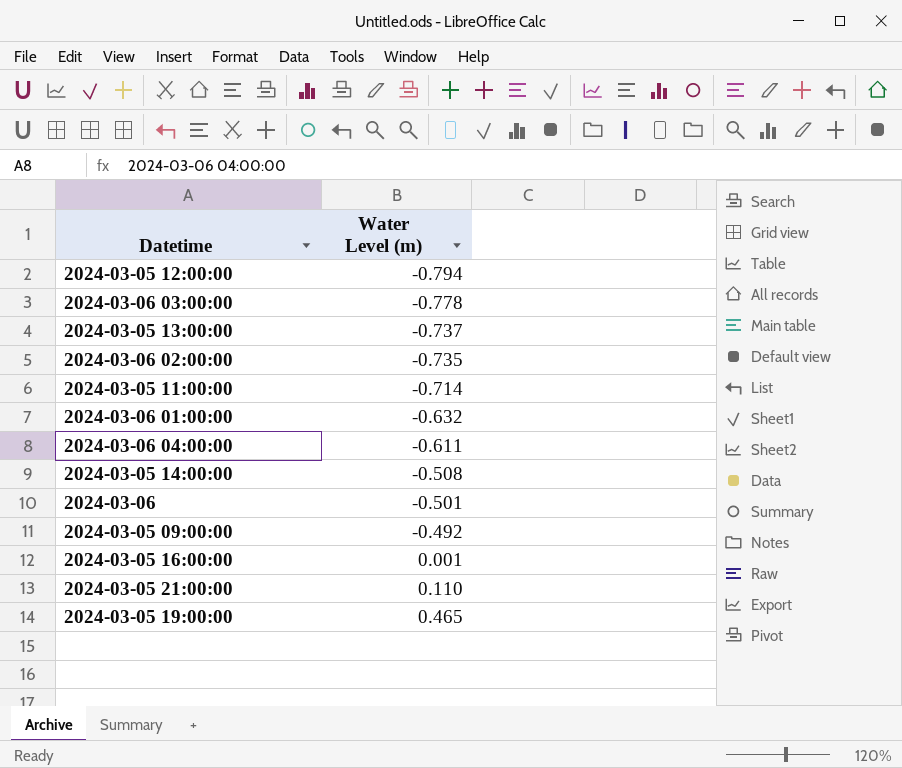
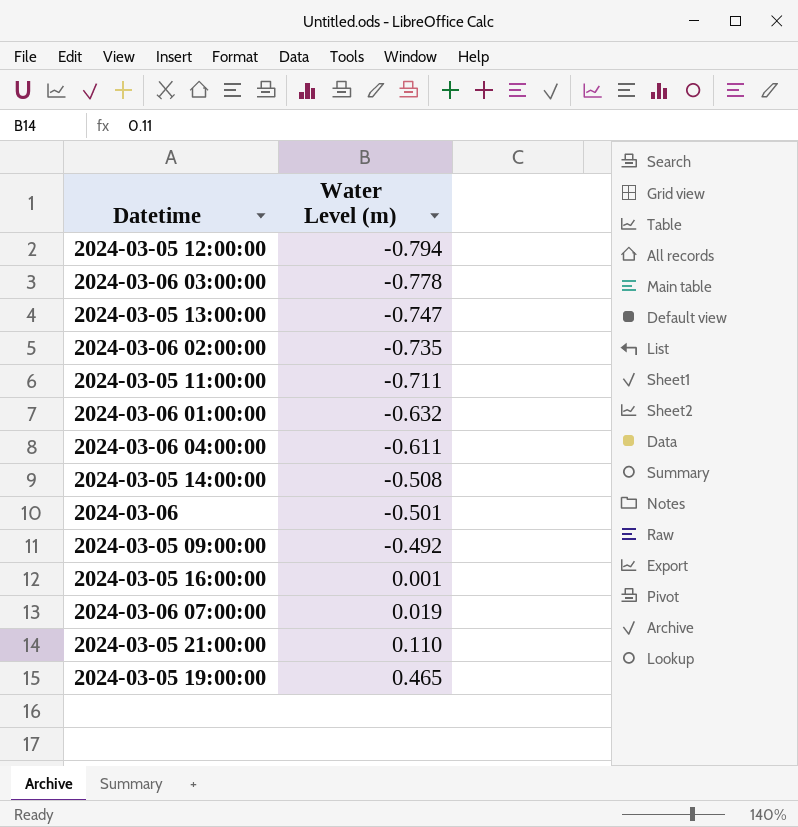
2024-03-05 13:00:00 | Water Level (m): -0.737 -> -0.747
2024-03-05 11:00:00 | Water Level (m): -0.714 -> -0.711
row 2024-03-06 07:00:00: none -> 0.019

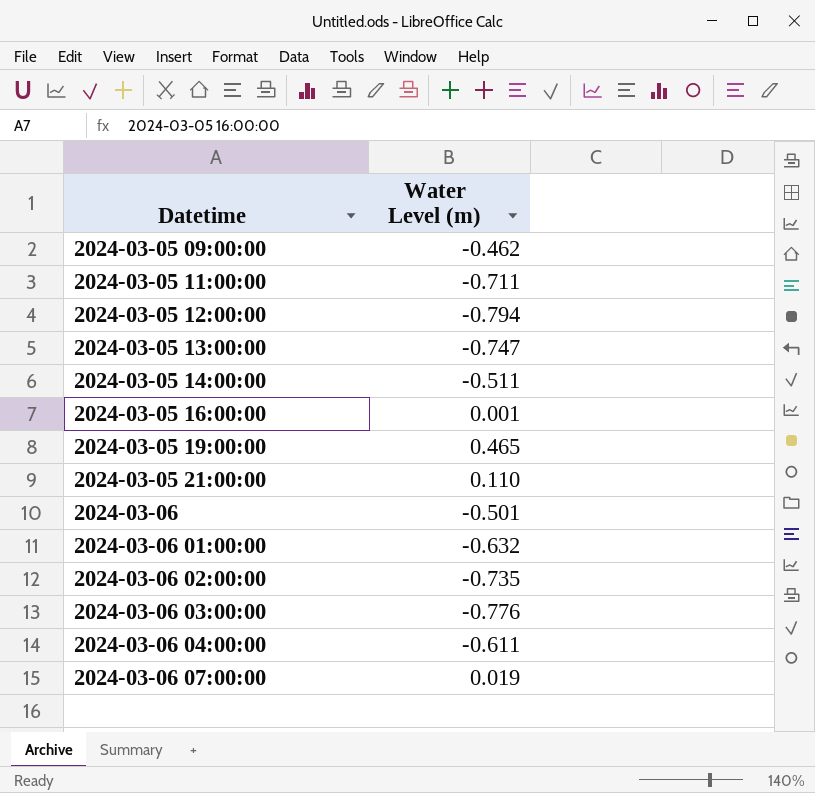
row order: Water Level (m) ascending -> Datetime ascending
2024-03-05 09:00:00 | Water Level (m): -0.492 -> -0.462
2024-03-05 14:00:00 | Water Level (m): -0.508 -> -0.511
2024-03-06 03:00:00 | Water Level (m): -0.778 -> -0.776

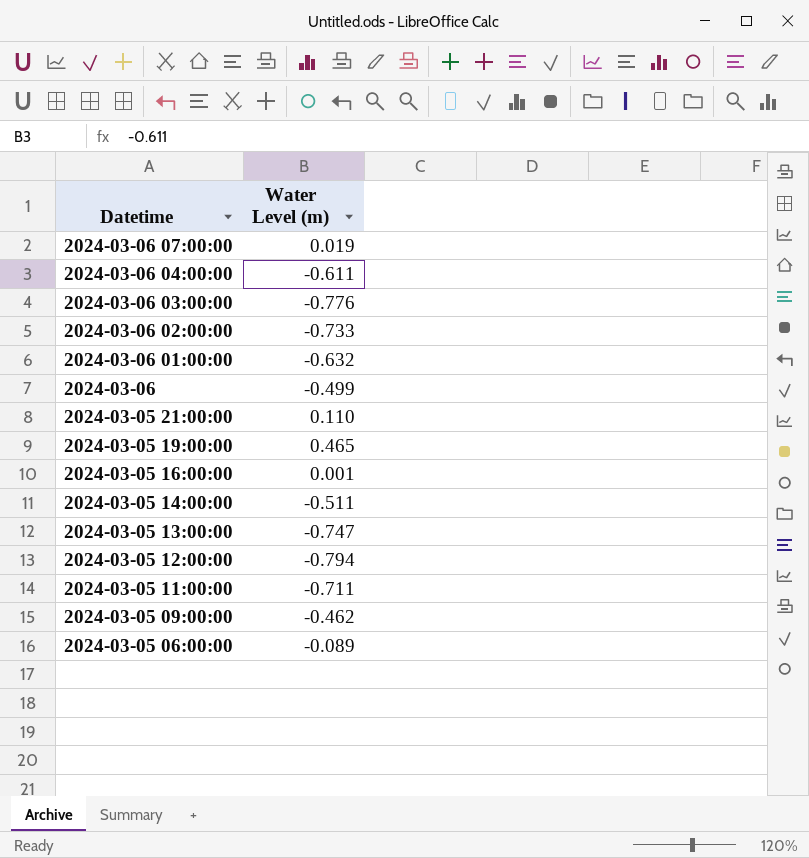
row order: Datetime ascending -> Datetime descending
2024-03-06 02:00:00 | Water Level (m): -0.735 -> -0.733
2024-03-06 | Water Level (m): -0.501 -> -0.499
row 2024-03-05 06:00:00: none -> -0.089

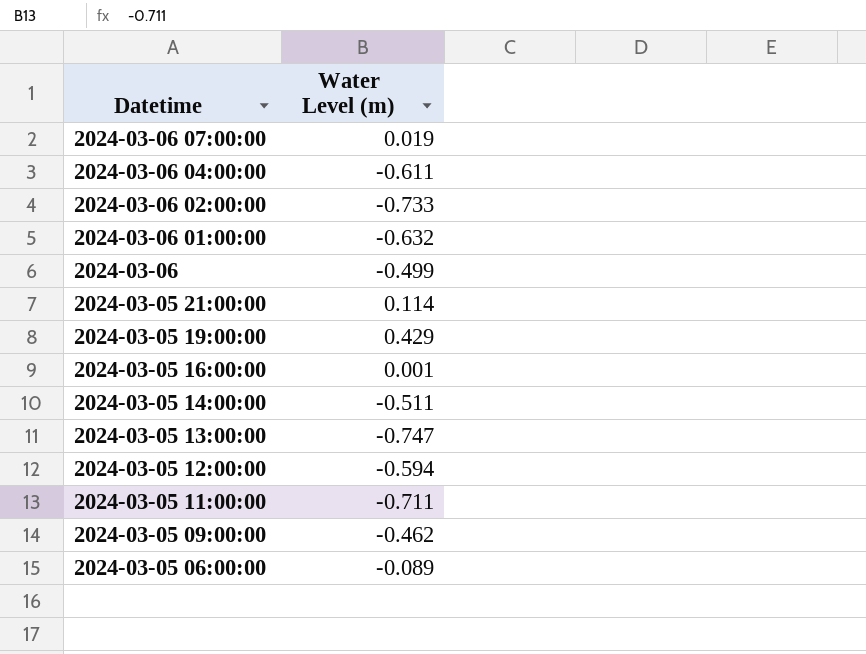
row 2024-03-06 03:00:00: -0.776 -> none
2024-03-05 21:00:00 | Water Level (m): 0.110 -> 0.114
2024-03-05 19:00:00 | Water Level (m): 0.465 -> 0.429
2024-03-05 12:00:00 | Water Level (m): -0.794 -> -0.594

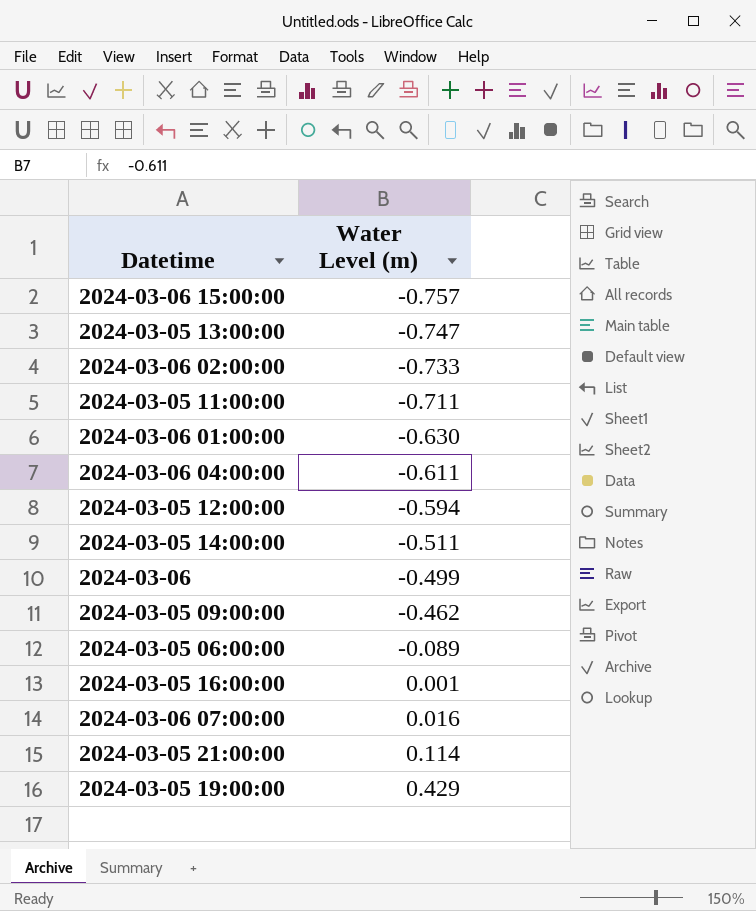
row order: Datetime descending -> Water Level (m) ascending
row 2024-03-06 15:00:00: none -> -0.757
2024-03-06 01:00:00 | Water Level (m): -0.632 -> -0.630
2024-03-06 07:00:00 | Water Level (m): 0.019 -> 0.016

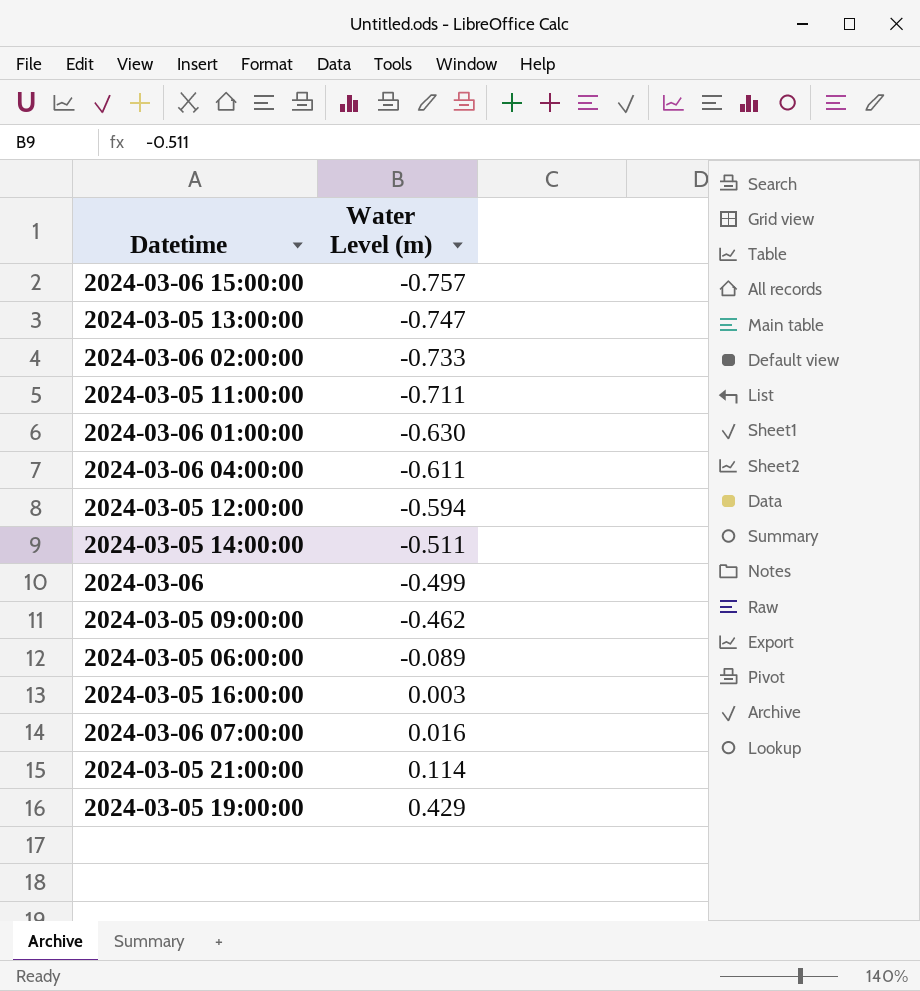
2024-03-05 16:00:00 | Water Level (m): 0.001 -> 0.003

